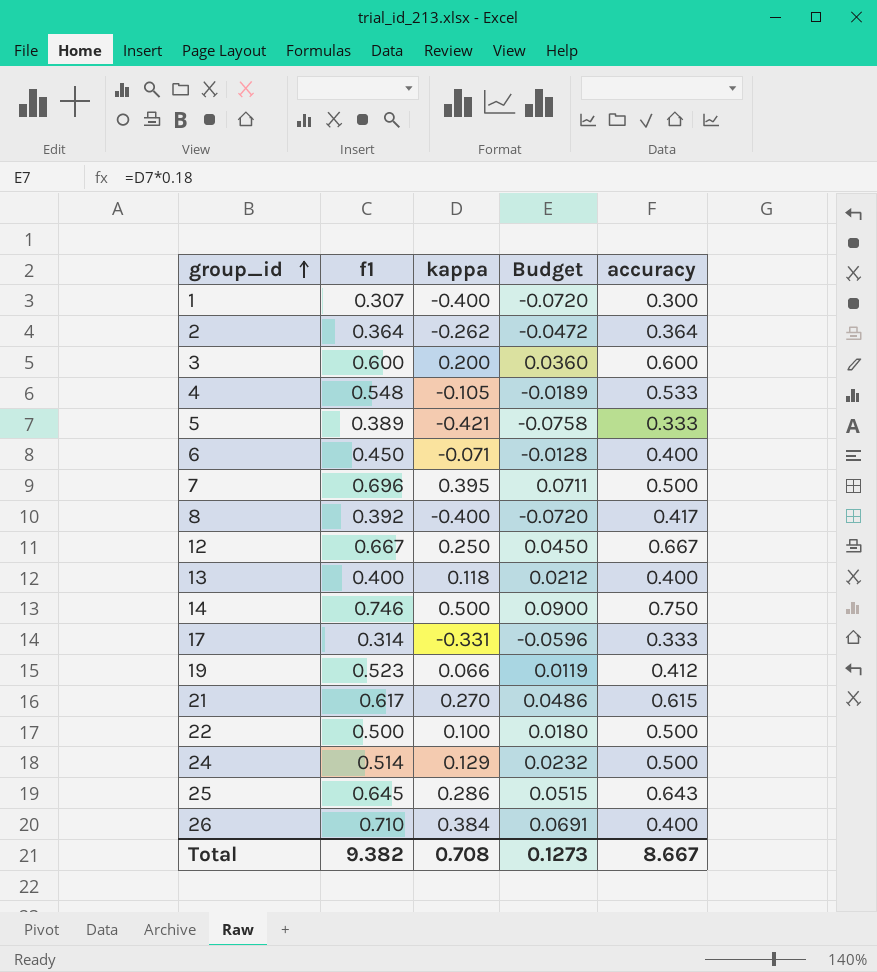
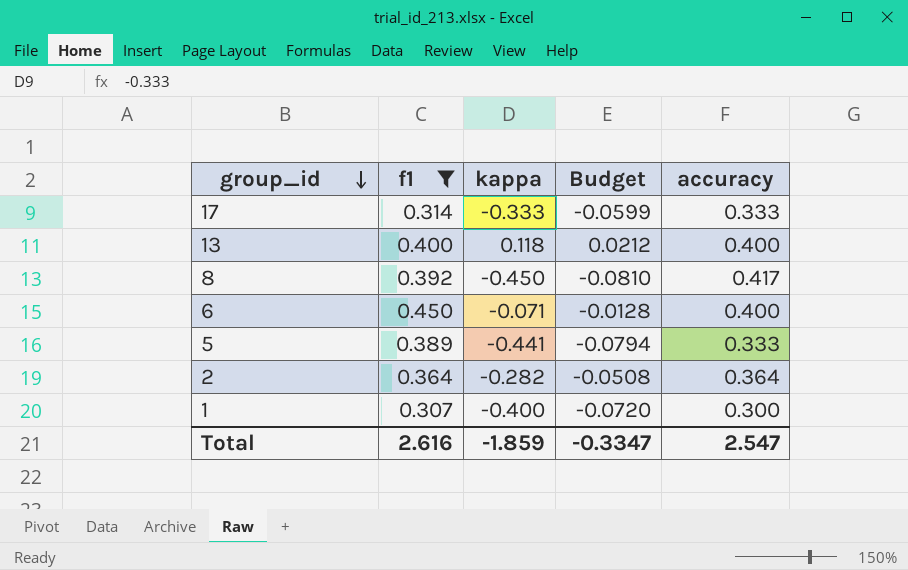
filter: none -> f1 <= 0.450
row order: group_id ascending -> group_id descending
17 | kappa: -0.331 -> -0.333
17 | Budget: -0.0596 -> -0.0599
8 | kappa: -0.400 -> -0.450
8 | Budget: -0.0720 -> -0.0810
5 | kappa: -0.421 -> -0.441
5 | Budget: -0.0758 -> -0.0794
2 | kappa: -0.262 -> -0.282
2 | Budget: -0.0472 -> -0.0508
Total | f1: 9.382 -> 2.616
Total | kappa: 0.708 -> -1.859
Total | Budget: 0.1273 -> -0.3347
Total | accuracy: 8.667 -> 2.547

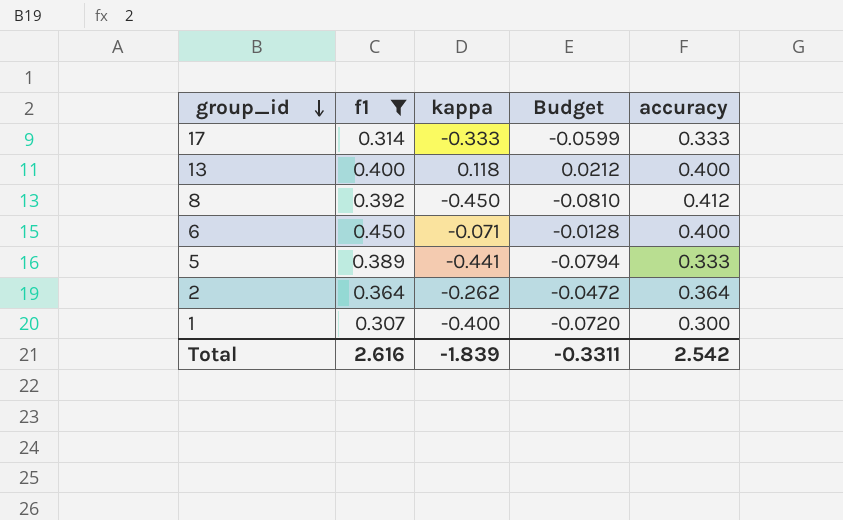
8 | accuracy: 0.417 -> 0.412
2 | kappa: -0.282 -> -0.262
2 | Budget: -0.0508 -> -0.0472
Total | kappa: -1.859 -> -1.839
Total | Budget: -0.3347 -> -0.3311
Total | accuracy: 2.547 -> 2.542

